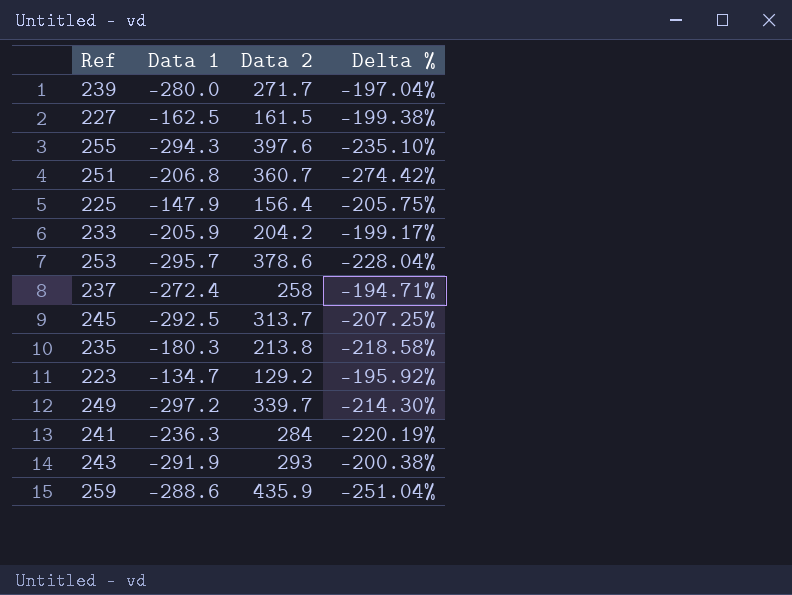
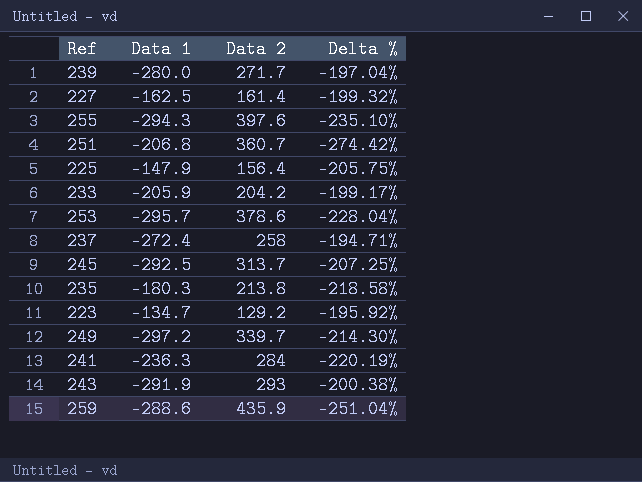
227 | Data 2: 161.5 -> 161.4
227 | Delta %: -199.38% -> -199.32%

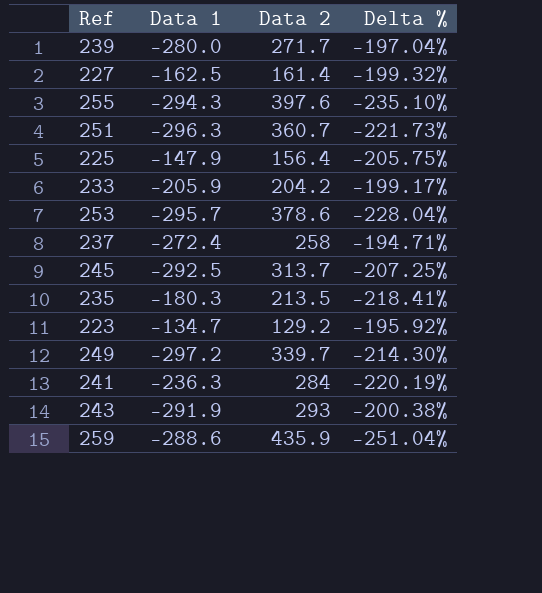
251 | Data 1: -206.8 -> -296.3
251 | Delta %: -274.42% -> -221.73%
235 | Data 2: 213.8 -> 213.5
235 | Delta %: -218.58% -> -218.41%

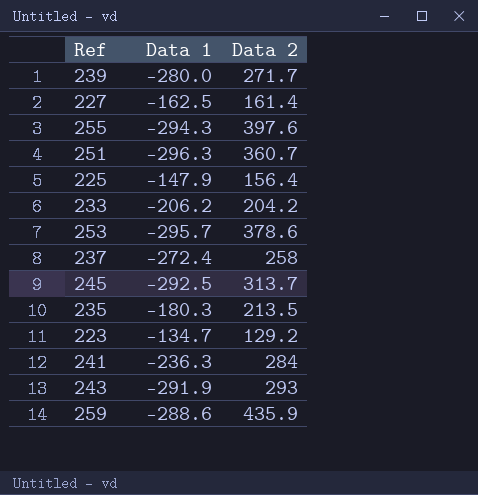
column Delta % | formula: ([Data 2] - [Data 1]) / [Data 1] -> none
row 249: -297.2 | 339.7 | -214.30% -> none
233 | Data 1: -205.9 -> -206.2

